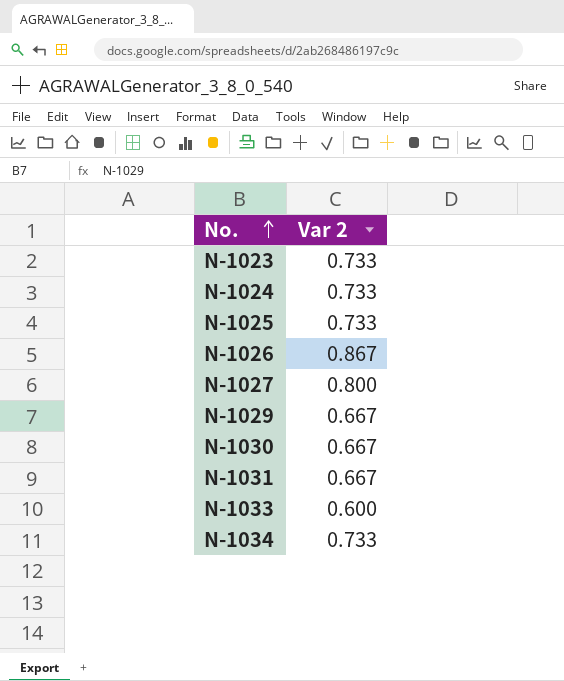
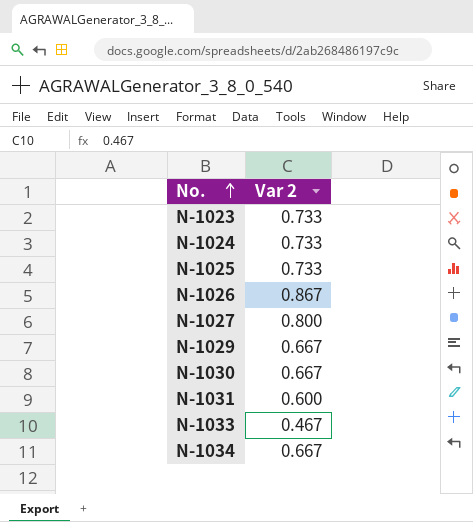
N-1031 | Var 2: 0.667 -> 0.600
N-1033 | Var 2: 0.600 -> 0.467
N-1034 | Var 2: 0.733 -> 0.667

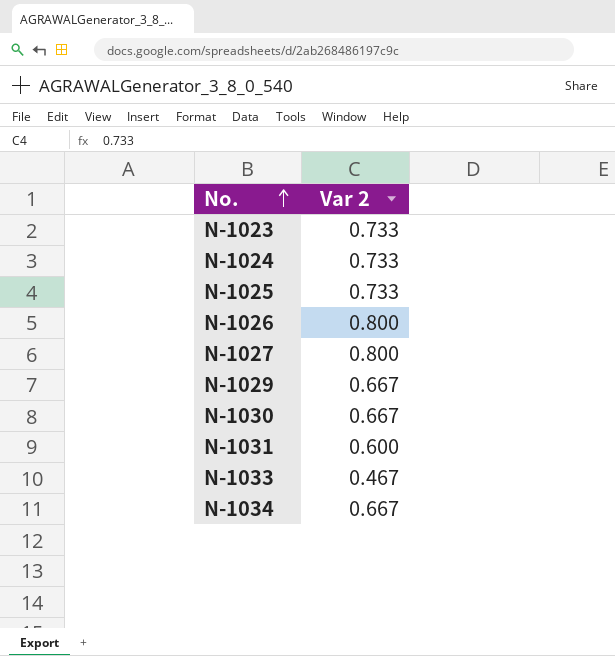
N-1026 | Var 2: 0.867 -> 0.800

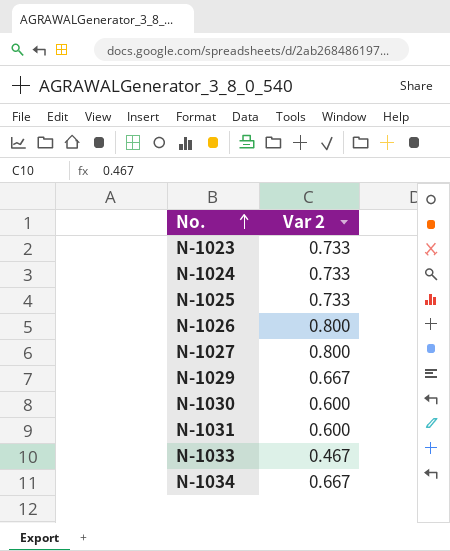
N-1030 | Var 2: 0.667 -> 0.600

